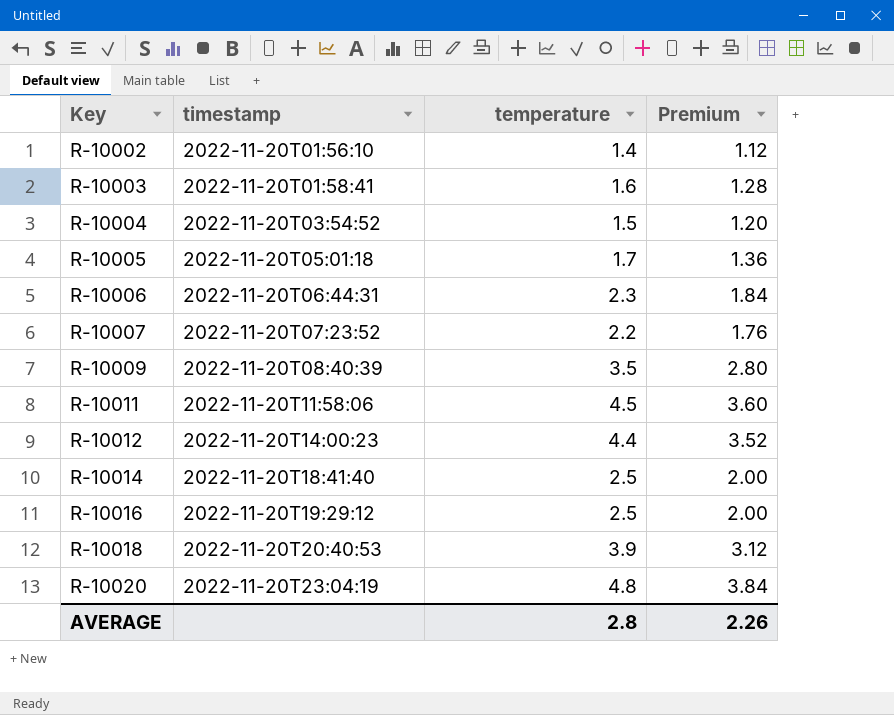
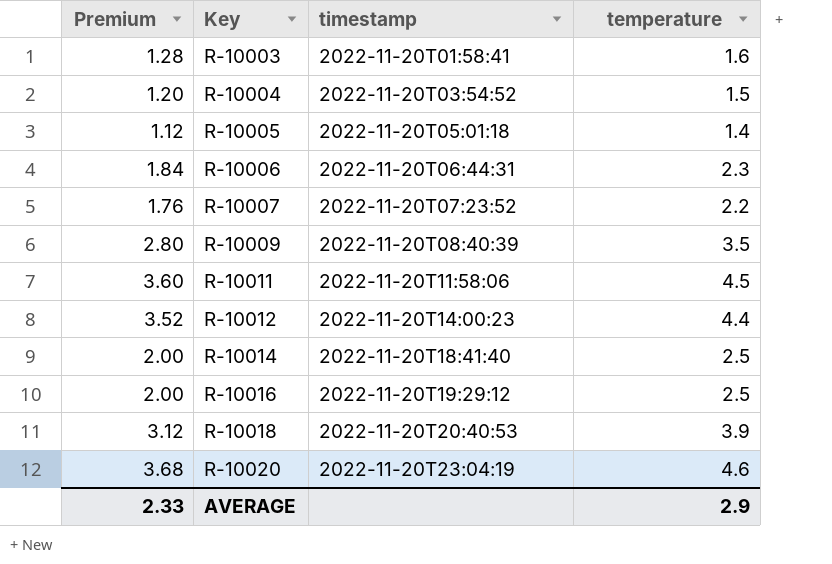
column Premium | position: 4 -> 1
row R-10002: 2022-11-20T01:56:10 | 1.4 | 1.12 -> none
R-10005 | Premium: 1.36 -> 1.12
R-10005 | temperature: 1.7 -> 1.4
R-10020 | Premium: 3.84 -> 3.68
R-10020 | temperature: 4.8 -> 4.6
AVERAGE | Premium: 2.26 -> 2.33
AVERAGE | temperature: 2.8 -> 2.9

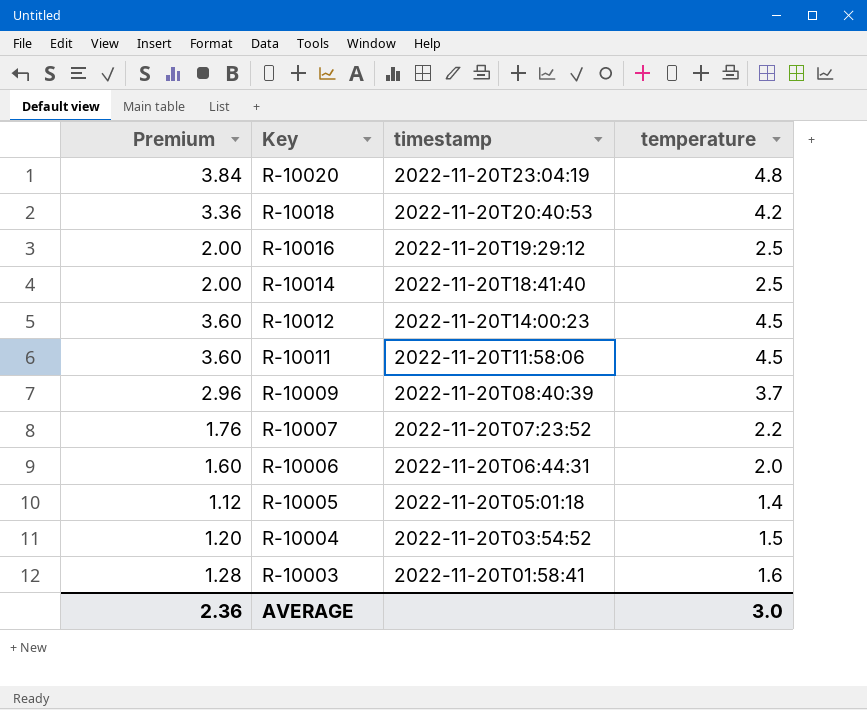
row order: Key ascending -> Key descending
R-10020 | Premium: 3.68 -> 3.84
R-10020 | temperature: 4.6 -> 4.8
R-10018 | Premium: 3.12 -> 3.36
R-10018 | temperature: 3.9 -> 4.2
R-10012 | Premium: 3.52 -> 3.60
R-10012 | temperature: 4.4 -> 4.5
R-10009 | Premium: 2.80 -> 2.96
R-10009 | temperature: 3.5 -> 3.7
R-10006 | Premium: 1.84 -> 1.60
R-10006 | temperature: 2.3 -> 2.0
AVERAGE | Premium: 2.33 -> 2.36
AVERAGE | temperature: 2.9 -> 3.0

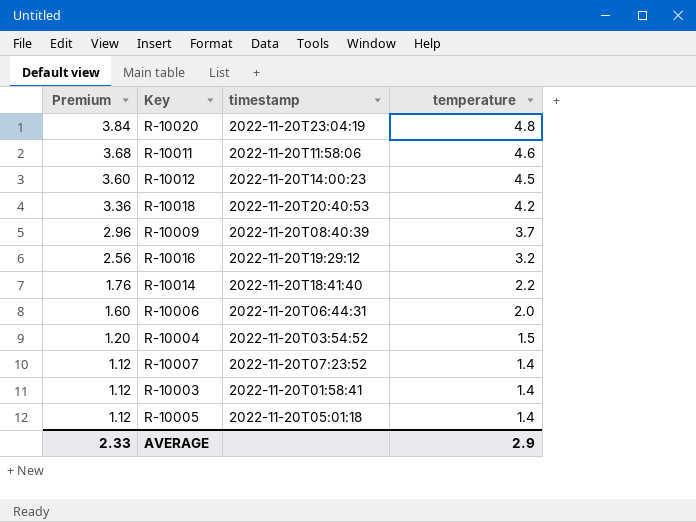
row order: Key descending -> Premium descending
R-10011 | Premium: 3.60 -> 3.68
R-10011 | temperature: 4.5 -> 4.6
R-10016 | Premium: 2.00 -> 2.56
R-10016 | temperature: 2.5 -> 3.2
R-10014 | Premium: 2.00 -> 1.76
R-10014 | temperature: 2.5 -> 2.2
R-10007 | Premium: 1.76 -> 1.12
R-10007 | temperature: 2.2 -> 1.4
R-10003 | Premium: 1.28 -> 1.12
R-10003 | temperature: 1.6 -> 1.4
AVERAGE | Premium: 2.36 -> 2.33
AVERAGE | temperature: 3.0 -> 2.9

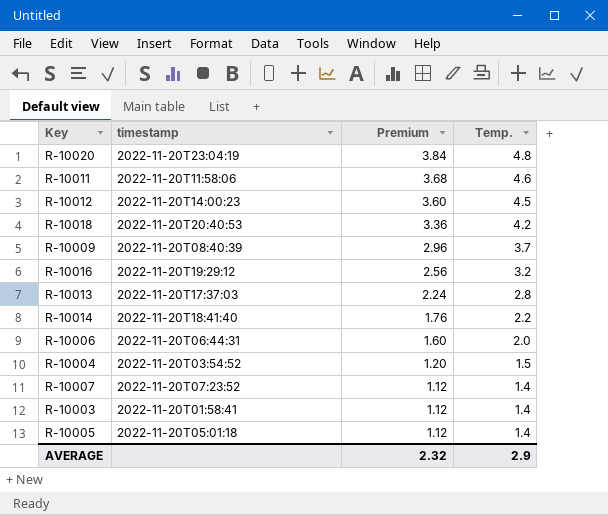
column Premium | position: 1 -> 3
column name: temperature -> Temp.
row R-10013: none -> 2022-11-20T17:37:03 | 2.24 | 2.8
AVERAGE | Premium: 2.33 -> 2.32

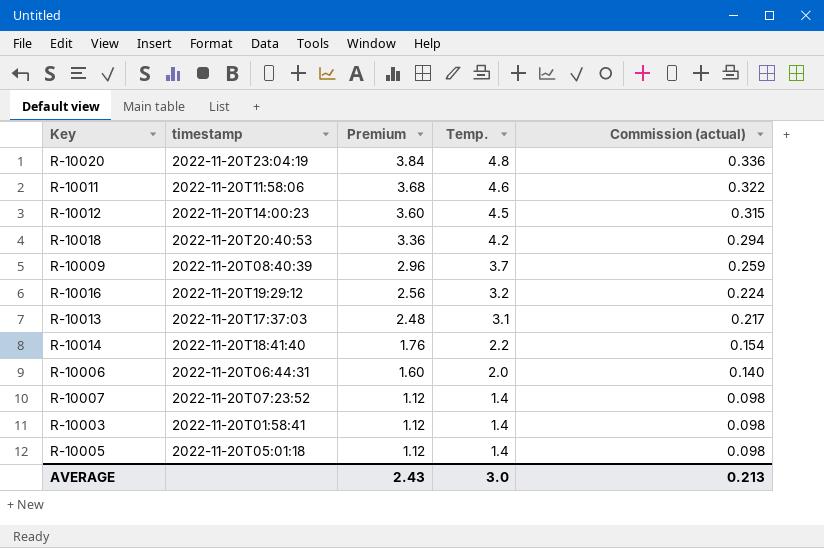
column Commission (actual) | formula: none -> [Temp.] * 0.07
row R-10004: 2022-11-20T03:54:52 | 1.20 | 1.5 -> none
R-10013 | Premium: 2.24 -> 2.48
R-10013 | Temp.: 2.8 -> 3.1
AVERAGE | Premium: 2.32 -> 2.43
AVERAGE | Temp.: 2.9 -> 3.0

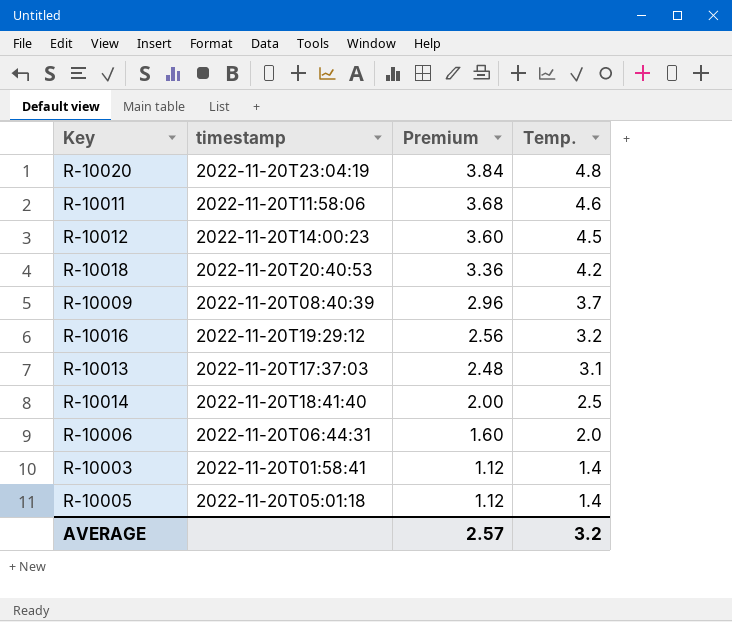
column Commission (actual) | formula: [Temp.] * 0.07 -> none
row R-10007: 2022-11-20T07:23:52 | 1.12 | 1.4 | 0.098 -> none
R-10014 | Premium: 1.76 -> 2.00
R-10014 | Temp.: 2.2 -> 2.5
AVERAGE | Premium: 2.43 -> 2.57
AVERAGE | Temp.: 3.0 -> 3.2

